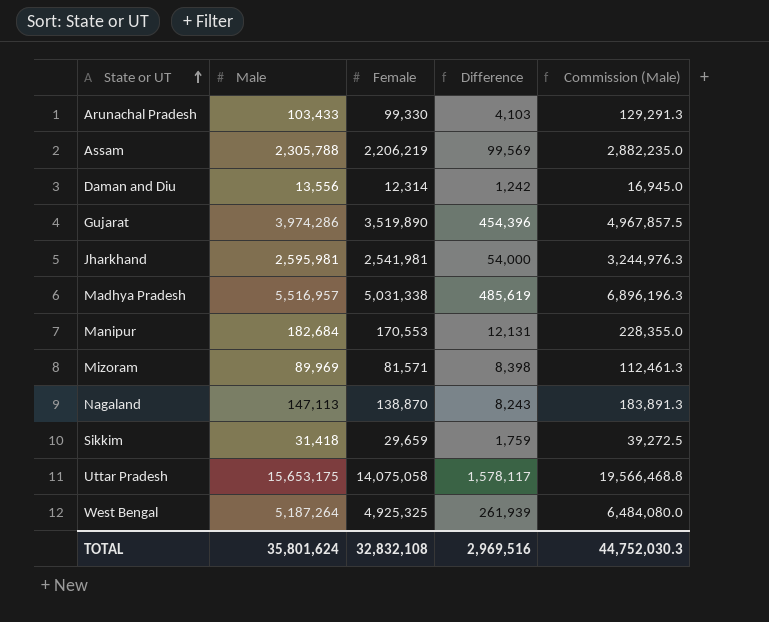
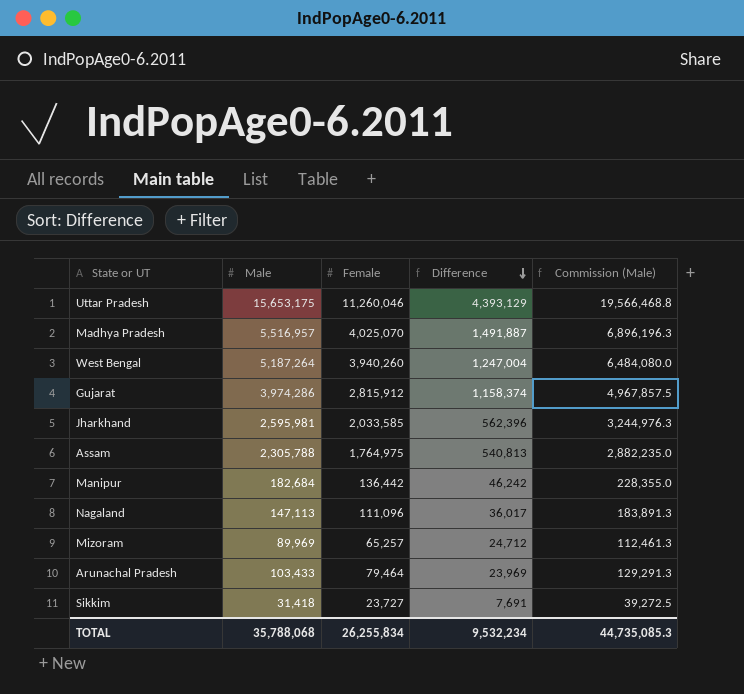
row order: State or UT ascending -> Difference descending
row Daman and Diu: 13,556 | 12,314 | 1,242 | 16,945.0 -> none
Uttar Pradesh | Female: 14,075,058 -> 11,260,046
Uttar Pradesh | Difference: 1,578,117 -> 4,393,129
Madhya Pradesh | Female: 5,031,338 -> 4,025,070
Madhya Pradesh | Difference: 485,619 -> 1,491,887
West Bengal | Female: 4,925,325 -> 3,940,260
West Bengal | Difference: 261,939 -> 1,247,004
Gujarat | Female: 3,519,890 -> 2,815,912
Gujarat | Difference: 454,396 -> 1,158,374
Jharkhand | Female: 2,541,981 -> 2,033,585
Jharkhand | Difference: 54,000 -> 562,396
Assam | Female: 2,206,219 -> 1,764,975
Assam | Difference: 99,569 -> 540,813
Manipur | Female: 170,553 -> 136,442
Manipur | Difference: 12,131 -> 46,242
Nagaland | Female: 138,870 -> 111,096
Nagaland | Difference: 8,243 -> 36,017
Mizoram | Female: 81,571 -> 65,257
Mizoram | Difference: 8,398 -> 24,712
Arunachal Pradesh | Female: 99,330 -> 79,464
Arunachal Pradesh | Difference: 4,103 -> 23,969
Sikkim | Female: 29,659 -> 23,727
Sikkim | Difference: 1,759 -> 7,691
TOTAL | Male: 35,801,624 -> 35,788,068
TOTAL | Female: 32,832,108 -> 26,255,834
TOTAL | Difference: 2,969,516 -> 9,532,234
TOTAL | Commission (Male): 44,752,030.3 -> 44,735,085.3

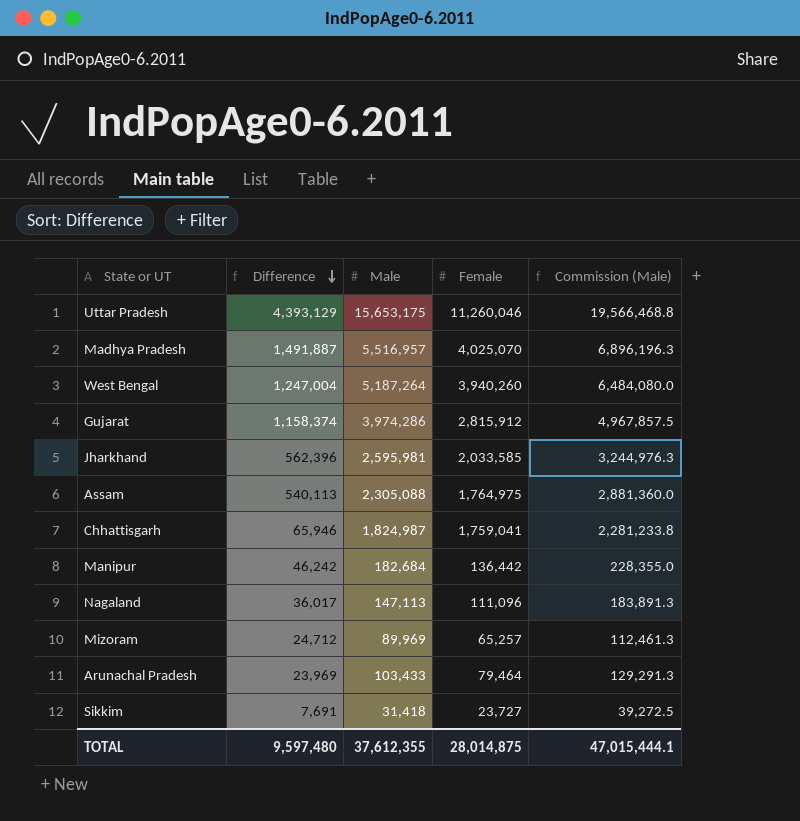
column Difference | position: 4 -> 2
Assam | Difference: 540,813 -> 540,113
Assam | Male: 2,305,788 -> 2,305,088
Assam | Commission (Male): 2,882,235.0 -> 2,881,360.0
row Chhattisgarh: none -> 65,946 | 1,824,987 | 1,759,041 | 2,281,233.8
TOTAL | Difference: 9,532,234 -> 9,597,480
TOTAL | Male: 35,788,068 -> 37,612,355
TOTAL | Female: 26,255,834 -> 28,014,875
TOTAL | Commission (Male): 44,735,085.3 -> 47,015,444.1

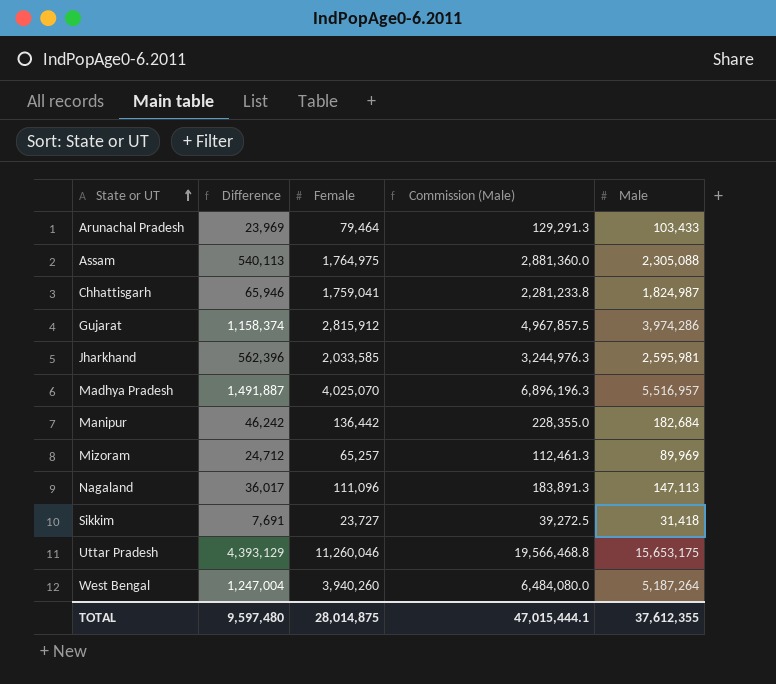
row order: Difference descending -> State or UT ascending
column Male | position: 3 -> 5

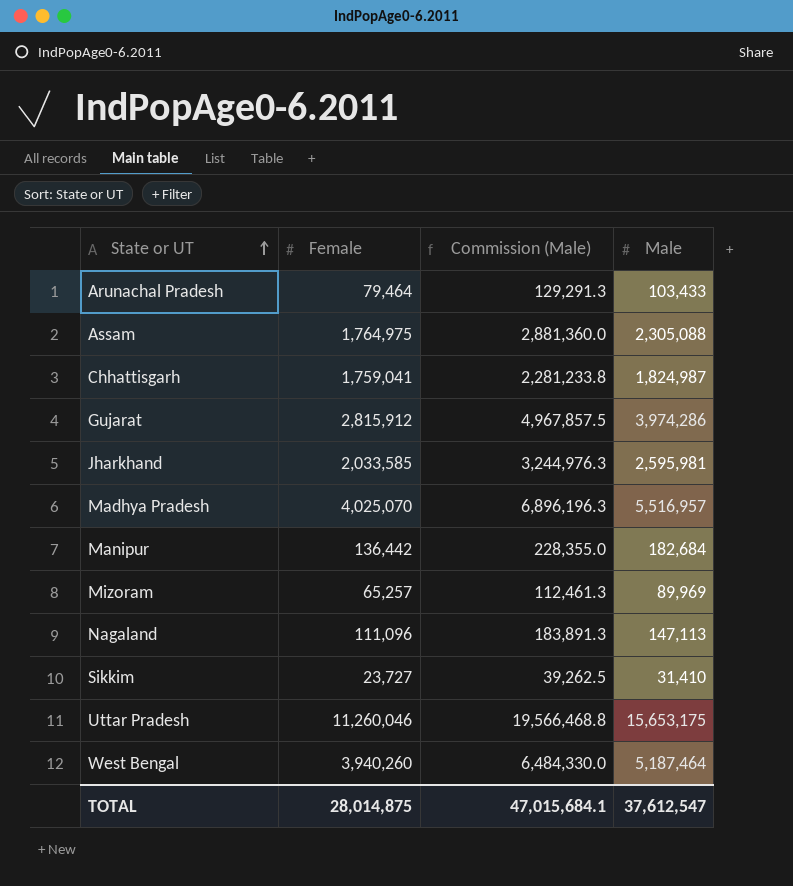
column Difference | formula: [Male] - [Female] -> none
Sikkim | Commission (Male): 39,272.5 -> 39,262.5
Sikkim | Male: 31,418 -> 31,410
West Bengal | Commission (Male): 6,484,080.0 -> 6,484,330.0
West Bengal | Male: 5,187,264 -> 5,187,464
TOTAL | Commission (Male): 47,015,444.1 -> 47,015,684.1
TOTAL | Male: 37,612,355 -> 37,612,547

